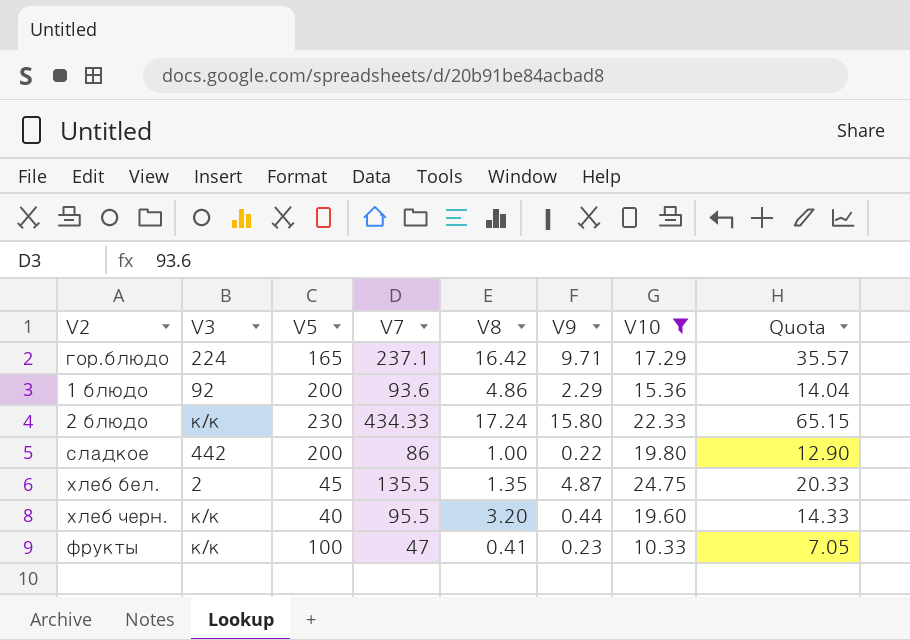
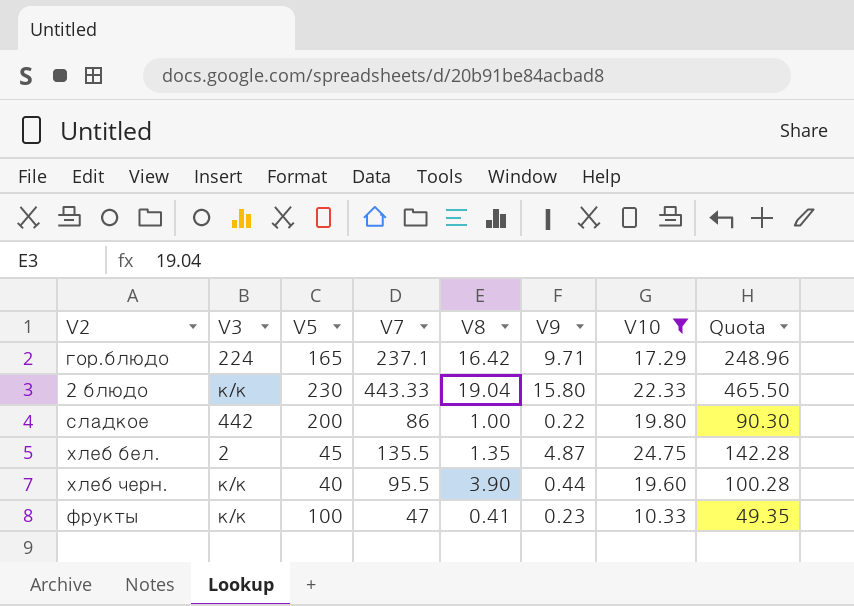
column Quota | formula: [V7] * 0.15 -> [V7] * 1.05
row 1 блюдо: 92 | 200 | 93.6 | 4.86 | 2.29 | 15.36 | 14.04 -> none
2 блюдо | V7: 434.33 -> 443.33
2 блюдо | V8: 17.24 -> 19.04
хлеб черн. | V8: 3.20 -> 3.90

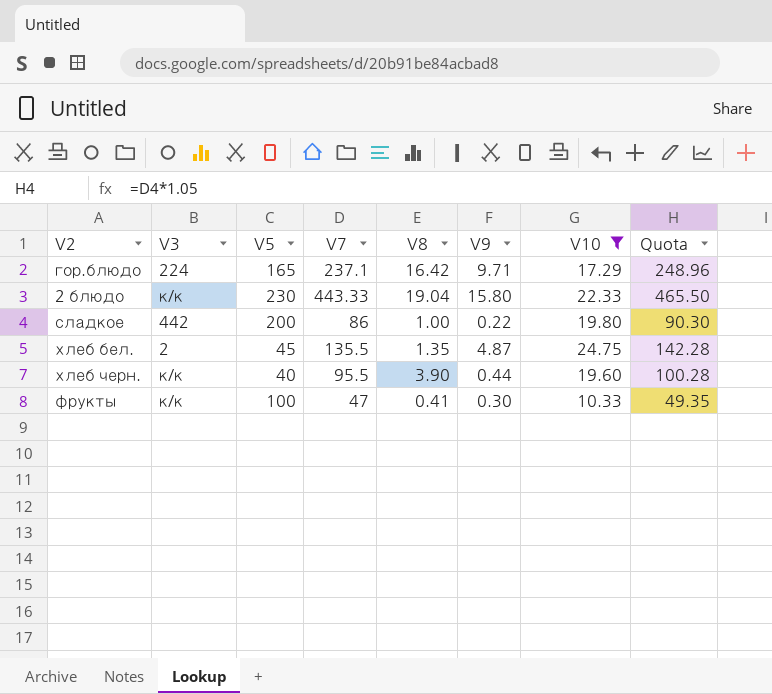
фрукты | V9: 0.23 -> 0.30

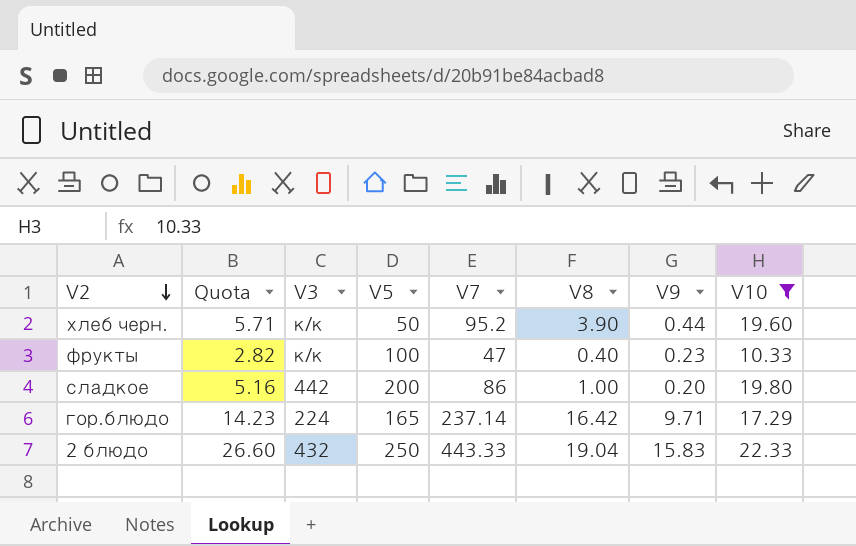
row order: none -> V2 descending
column Quota | formula: [V7] * 1.05 -> [V7] * 0.06
column Quota | position: 8 -> 2
row хлеб бел.: 2 | 45 | 135.5 | 1.35 | 4.87 | 24.75 | 142.28 -> none
хлеб черн. | V5: 40 -> 50
хлеб черн. | V7: 95.5 -> 95.2
фрукты | V8: 0.41 -> 0.40
фрукты | V9: 0.30 -> 0.23
сладкое | V9: 0.22 -> 0.20
гор.блюдо | V7: 237.1 -> 237.14
2 блюдо | V3: к/к -> 432
2 блюдо | V5: 230 -> 250
2 блюдо | V9: 15.80 -> 15.83

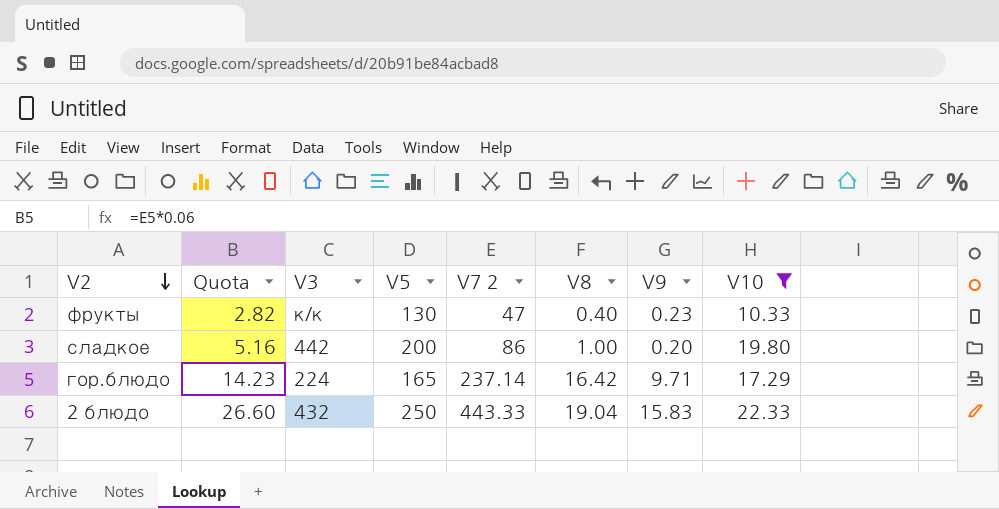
column name: V7 -> V7 2
row хлеб черн.: 5.71 | к/к | 50 | 95.2 | 3.90 | 0.44 | 19.60 -> none
фрукты | V5: 100 -> 130

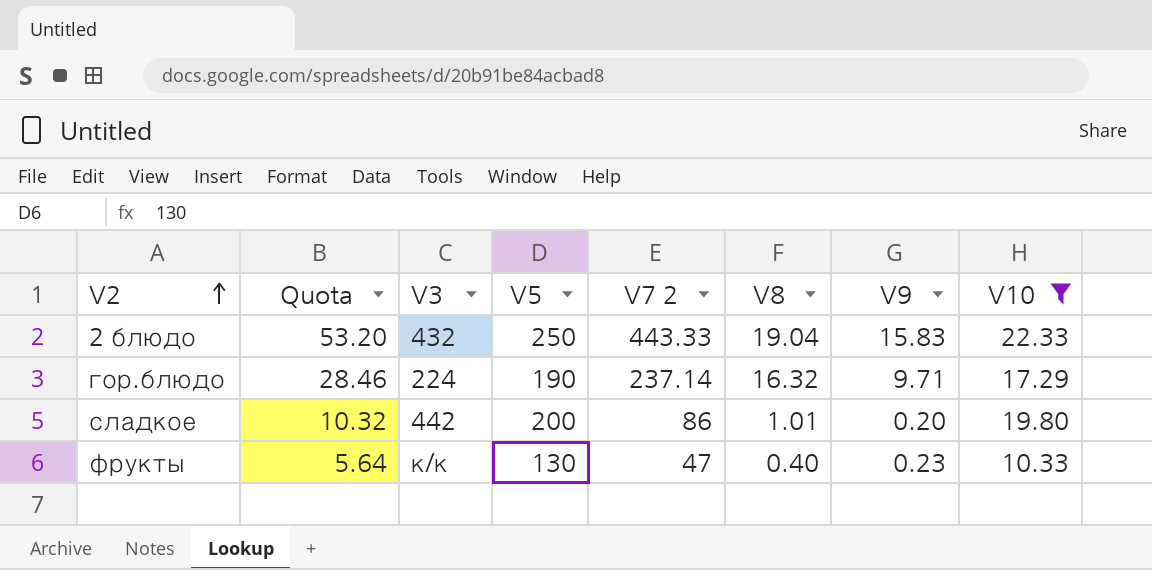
row order: V2 descending -> V2 ascending
column Quota | formula: [V7 2] * 0.06 -> [V7 2] * 0.12
гор.блюдо | V5: 165 -> 190
гор.блюдо | V8: 16.42 -> 16.32
сладкое | V8: 1.00 -> 1.01

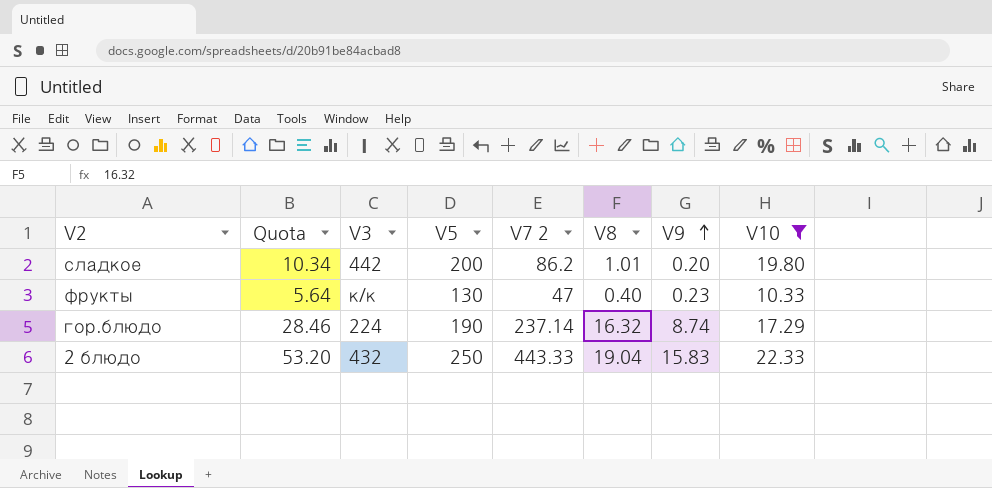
row order: V2 ascending -> V9 ascending
сладкое | Quota: 10.32 -> 10.34
сладкое | V7 2: 86 -> 86.2
гор.блюдо | V9: 9.71 -> 8.74

